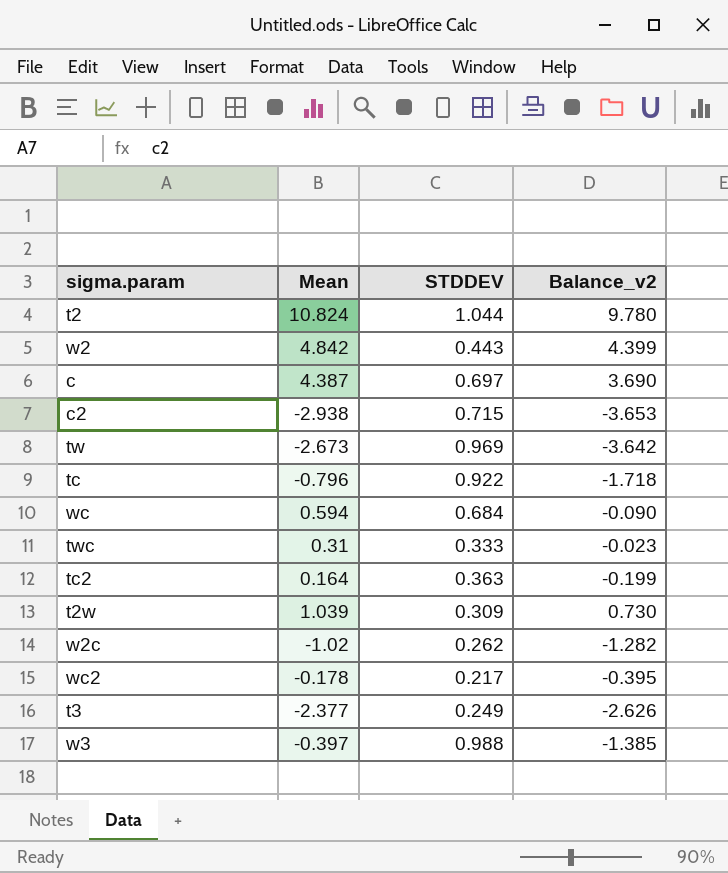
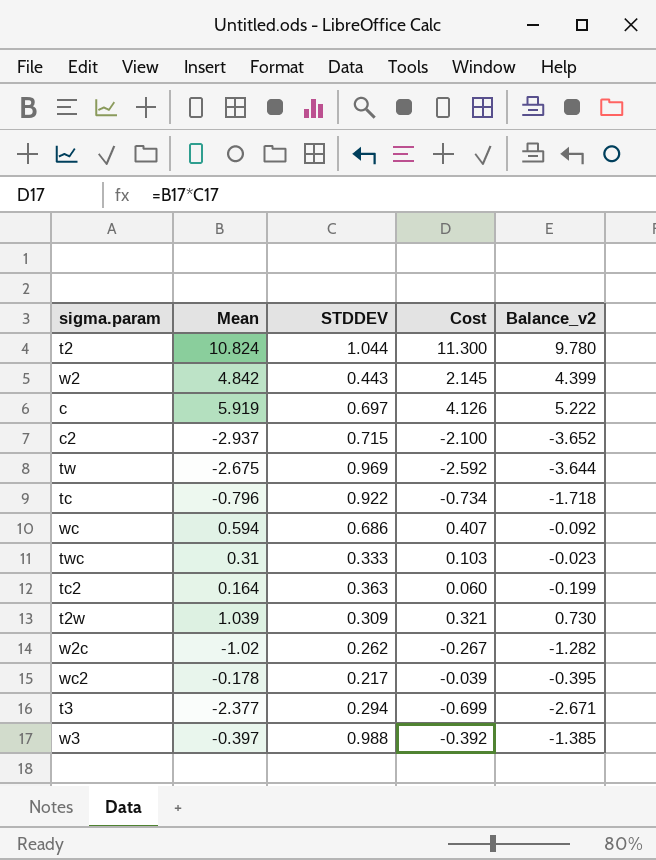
column Cost | formula: none -> [Mean] * [STDDEV]
c | Mean: 4.387 -> 5.919
c | Balance_v2: 3.690 -> 5.222
c2 | Mean: -2.938 -> -2.937
c2 | Balance_v2: -3.653 -> -3.652
tw | Mean: -2.673 -> -2.675
tw | Balance_v2: -3.642 -> -3.644
wc | STDDEV: 0.684 -> 0.686
wc | Balance_v2: -0.090 -> -0.092
t3 | STDDEV: 0.249 -> 0.294
t3 | Balance_v2: -2.626 -> -2.671

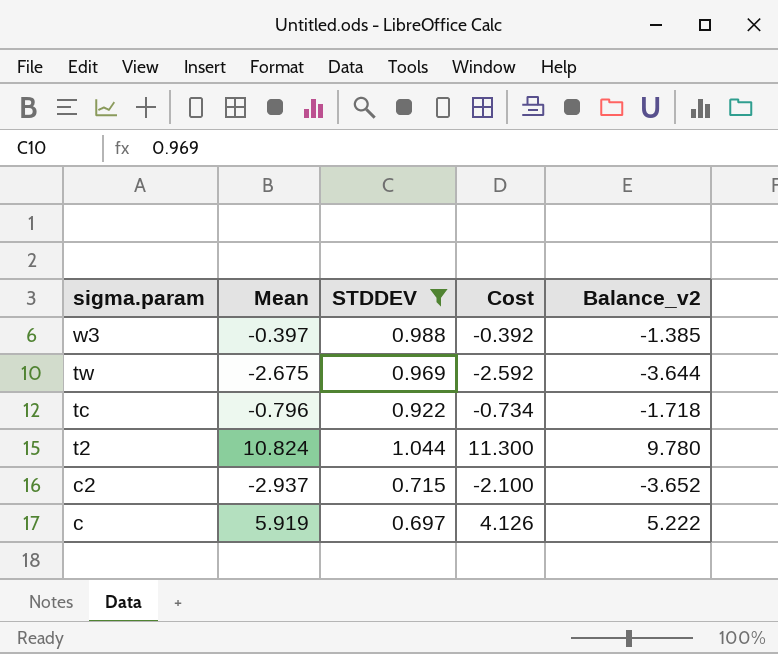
filter: none -> STDDEV >= 0.697
row order: none -> sigma.param descending

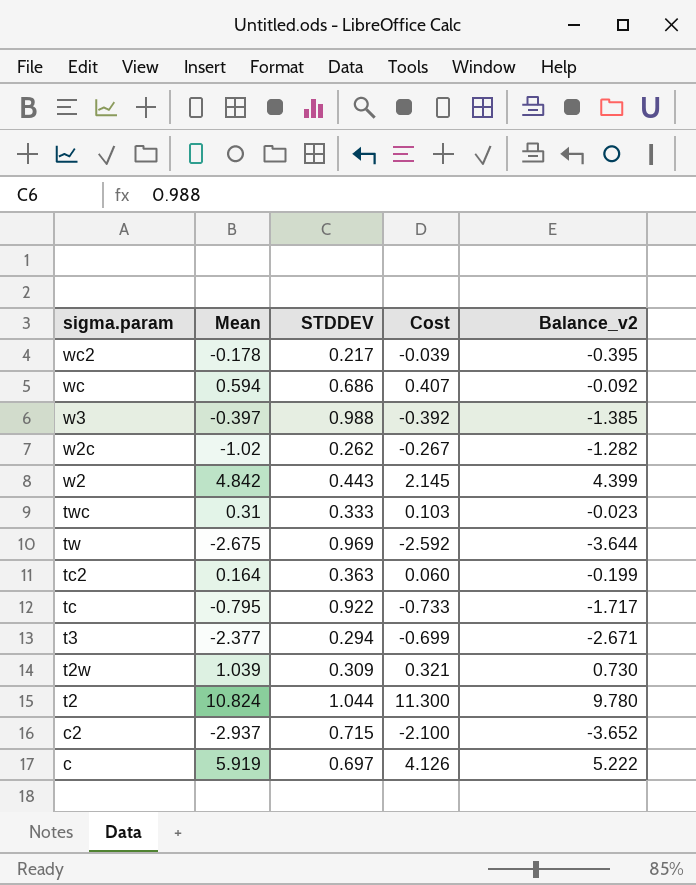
filter: STDDEV >= 0.697 -> none
tc | Mean: -0.796 -> -0.795
tc | Cost: -0.734 -> -0.733
tc | Balance_v2: -1.718 -> -1.717

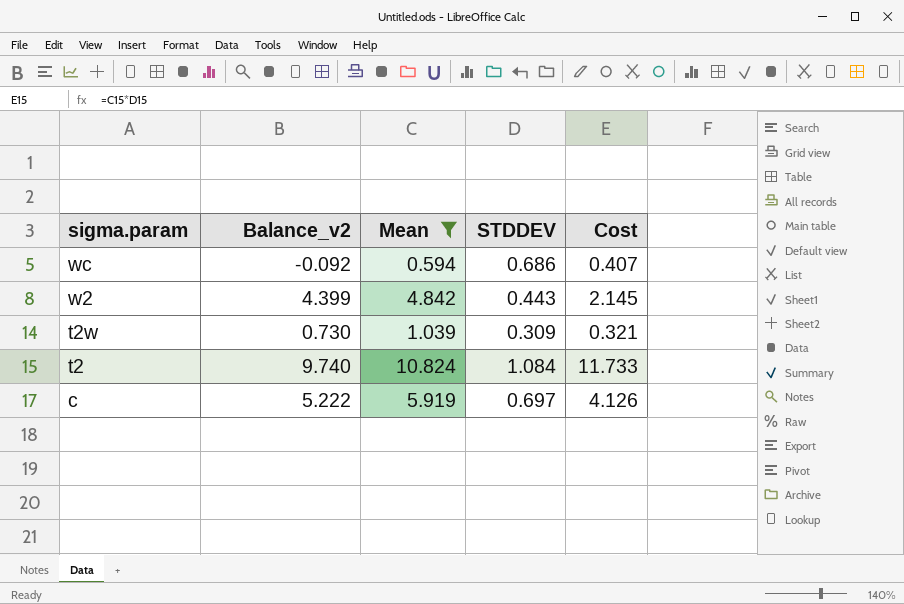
filter: none -> Mean >= 0.594
column Balance_v2 | position: 5 -> 2
t2 | Balance_v2: 9.780 -> 9.740
t2 | STDDEV: 1.044 -> 1.084
t2 | Cost: 11.300 -> 11.733

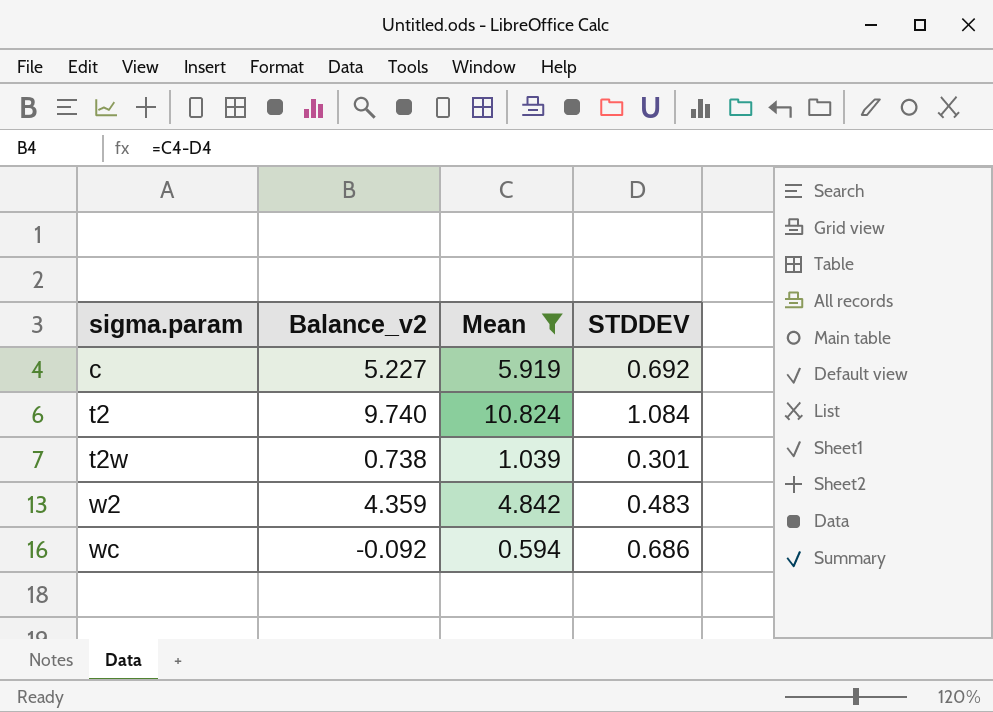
row order: sigma.param descending -> sigma.param ascending
column Cost | formula: [Mean] * [STDDEV] -> none
c | Balance_v2: 5.222 -> 5.227
c | STDDEV: 0.697 -> 0.692
t2w | Balance_v2: 0.730 -> 0.738
t2w | STDDEV: 0.309 -> 0.301
w2 | Balance_v2: 4.399 -> 4.359
w2 | STDDEV: 0.443 -> 0.483

